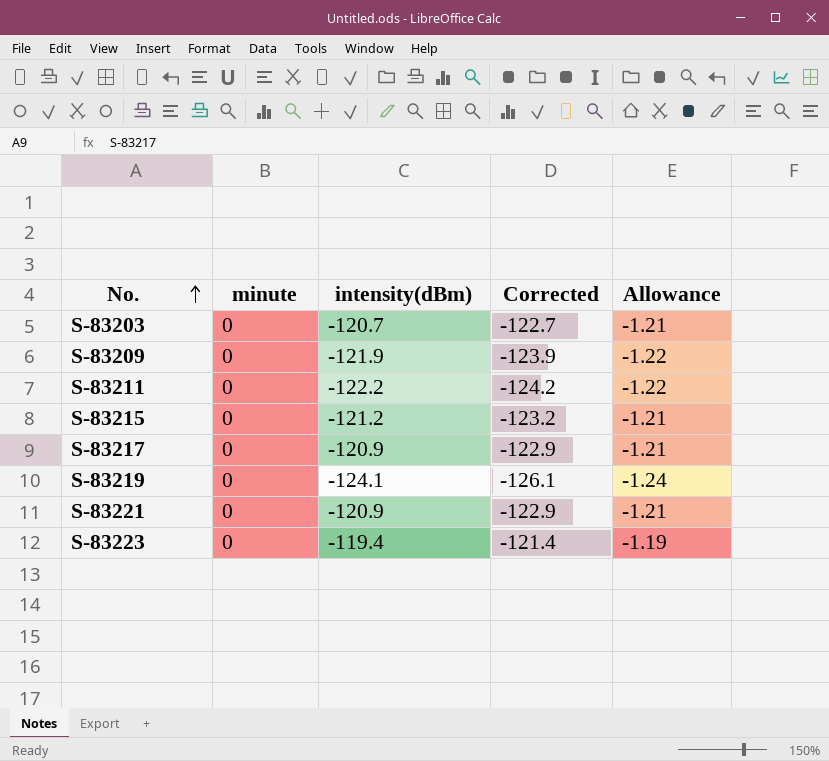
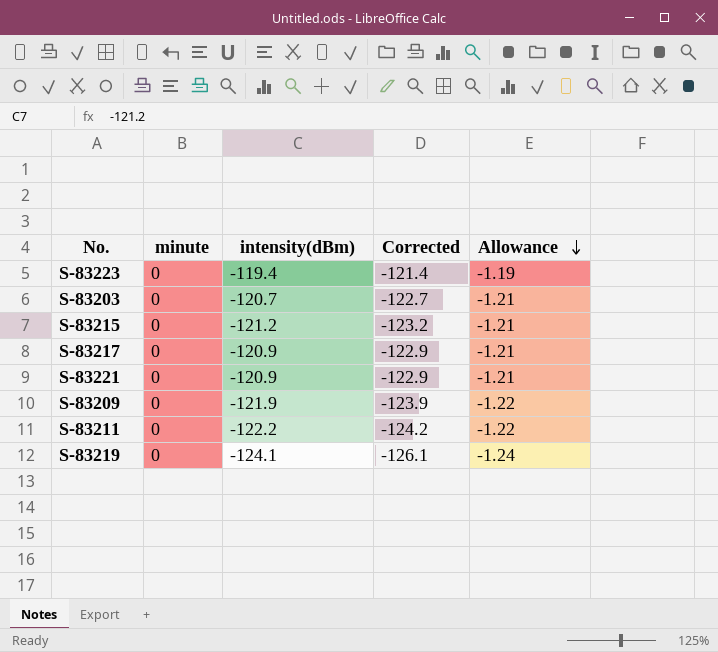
row order: No. ascending -> Allowance descending

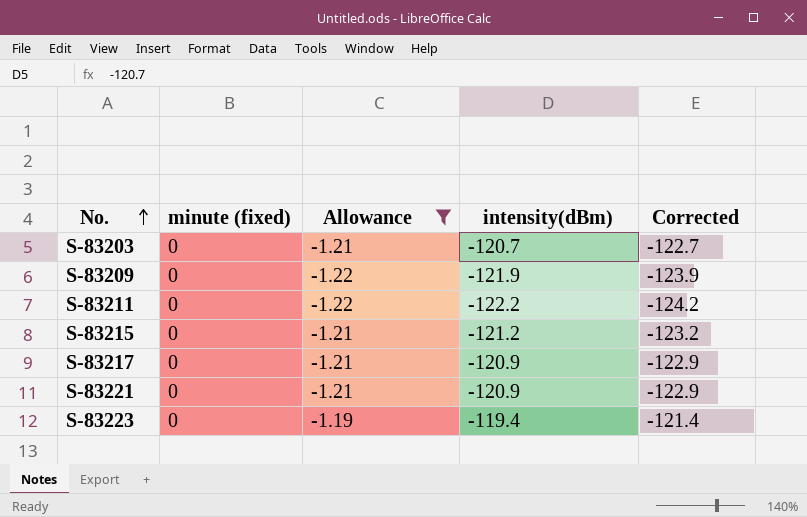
filter: none -> Allowance != -1.24
row order: Allowance descending -> No. ascending
column name: minute -> minute (fixed)
column Allowance | position: 5 -> 3

